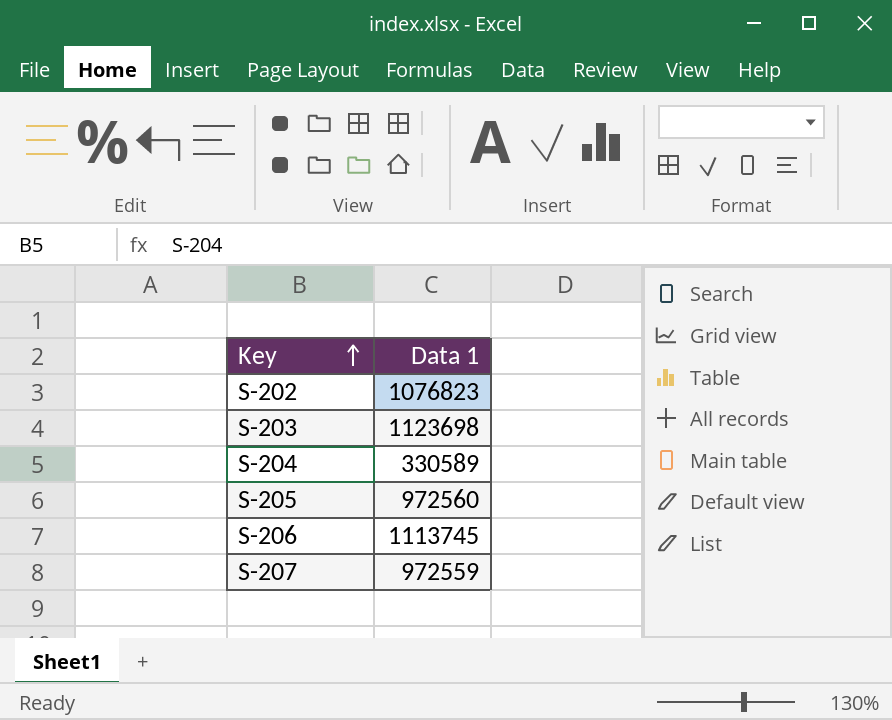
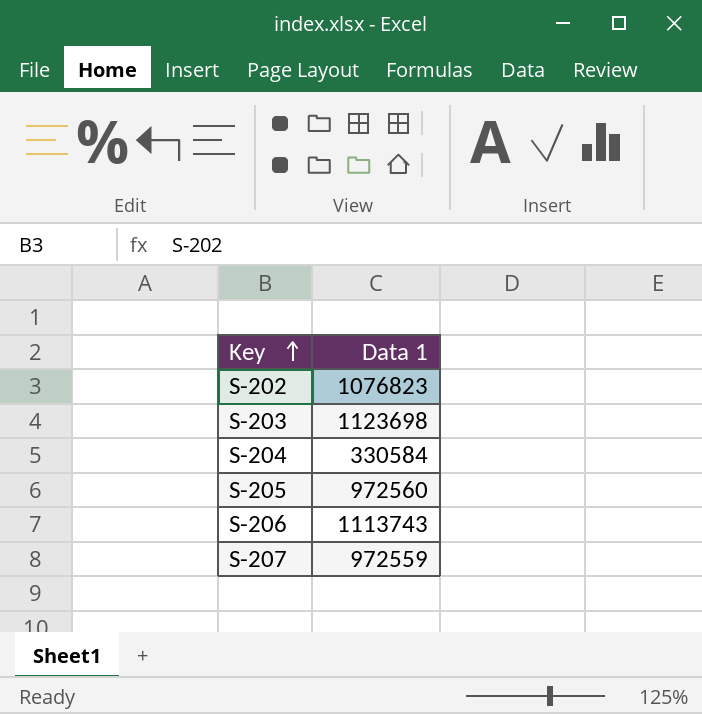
S-204 | Data 1: 330589 -> 330584
S-206 | Data 1: 1113745 -> 1113743

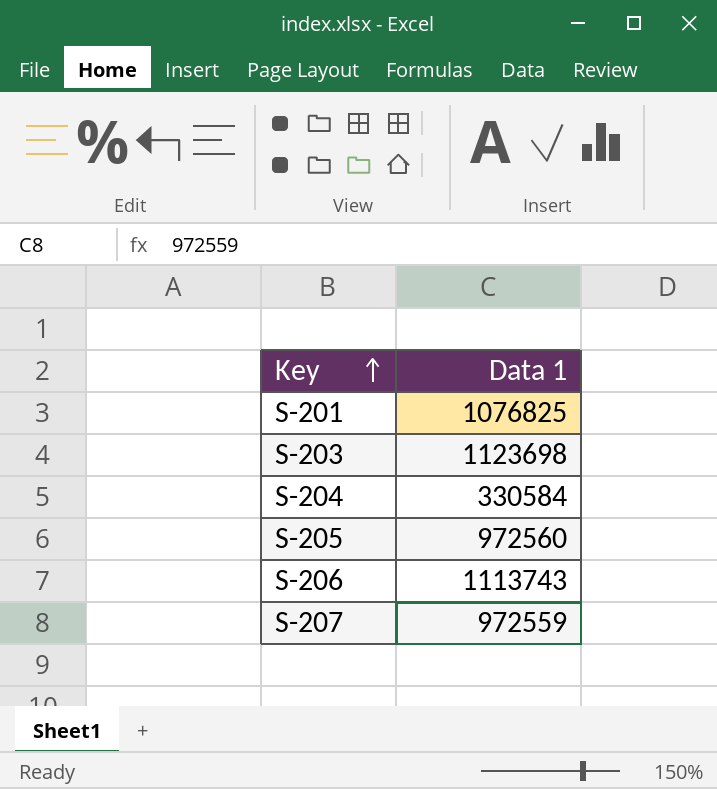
row S-202: 1076823 -> none
row S-201: none -> 1076825

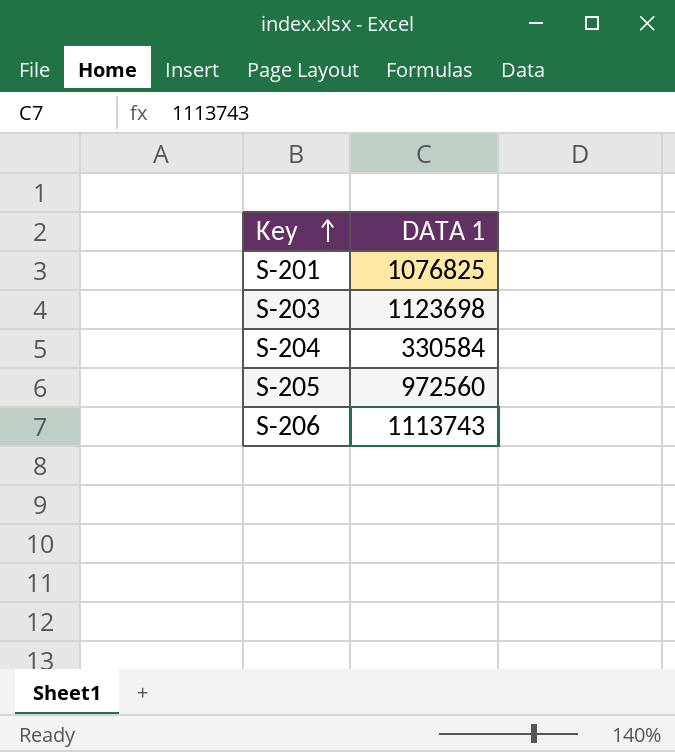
column name: Data 1 -> DATA 1
row S-207: 972559 -> none

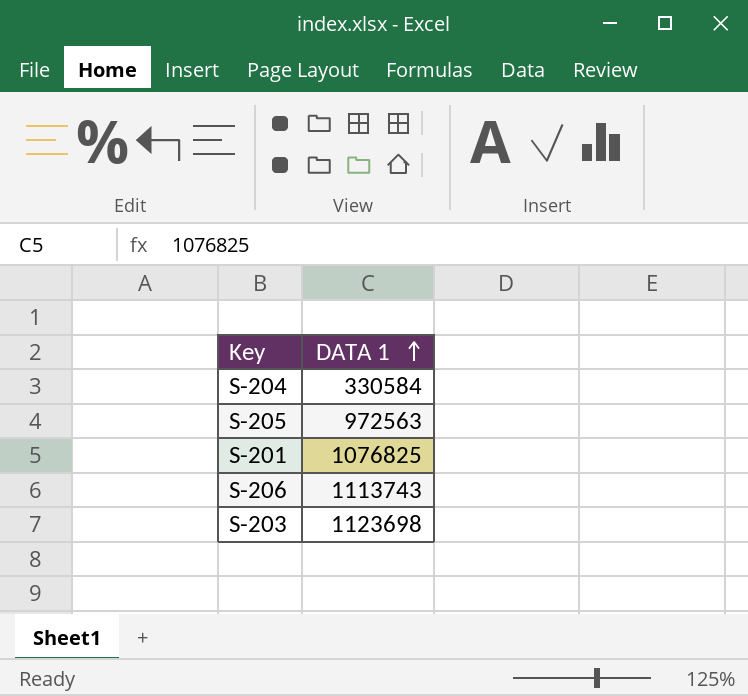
row order: Key ascending -> DATA 1 ascending
S-205 | DATA 1: 972560 -> 972563

